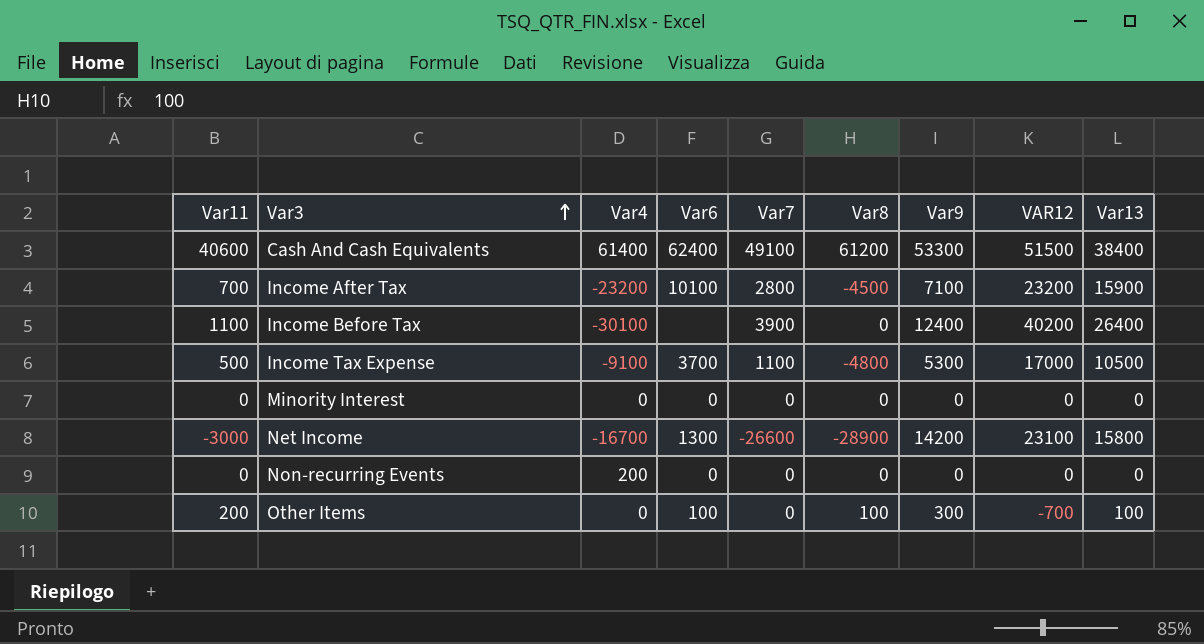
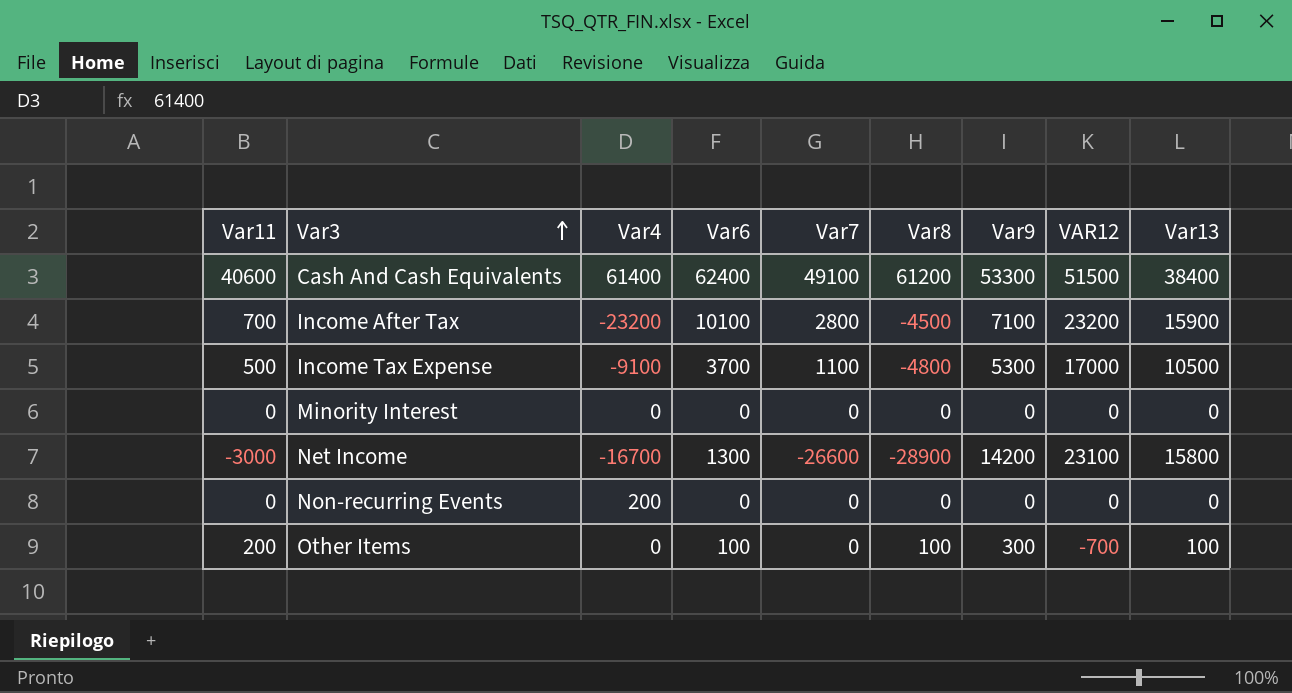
row Income Before Tax: 1100 | -30100 | none | 3900 | 0 | 12400 | 40200 | 26400 -> none

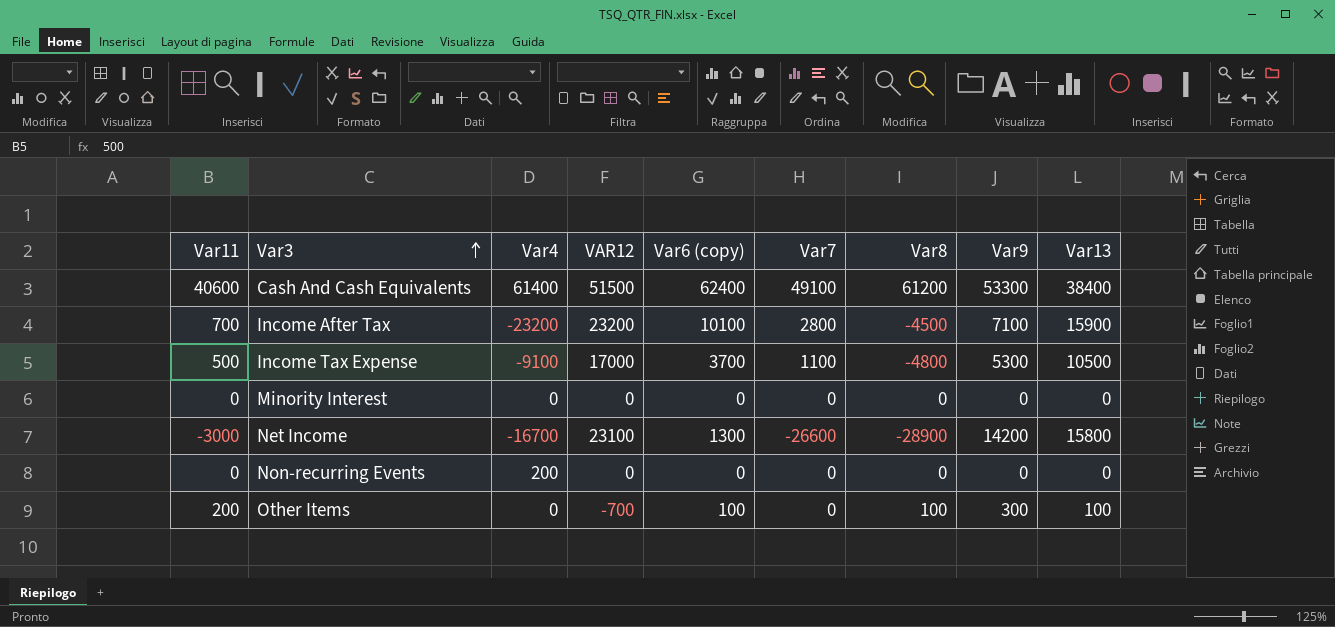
column VAR12 | position: 8 -> 4
column name: Var6 -> Var6 (copy)

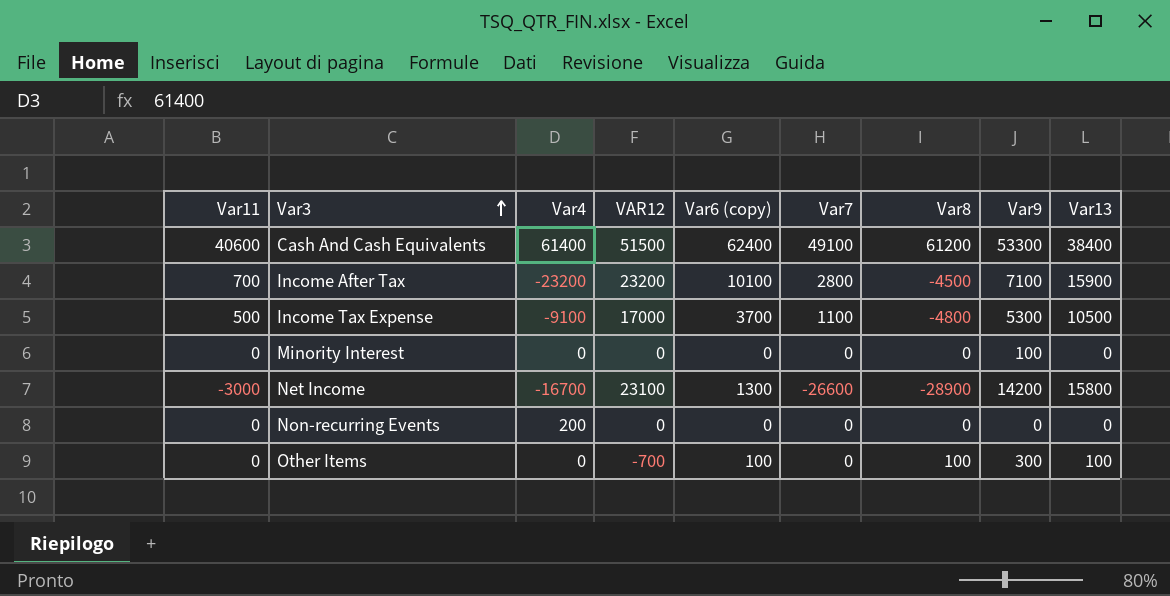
Minority Interest | Var9: 0 -> 100
Other Items | Var11: 200 -> 0

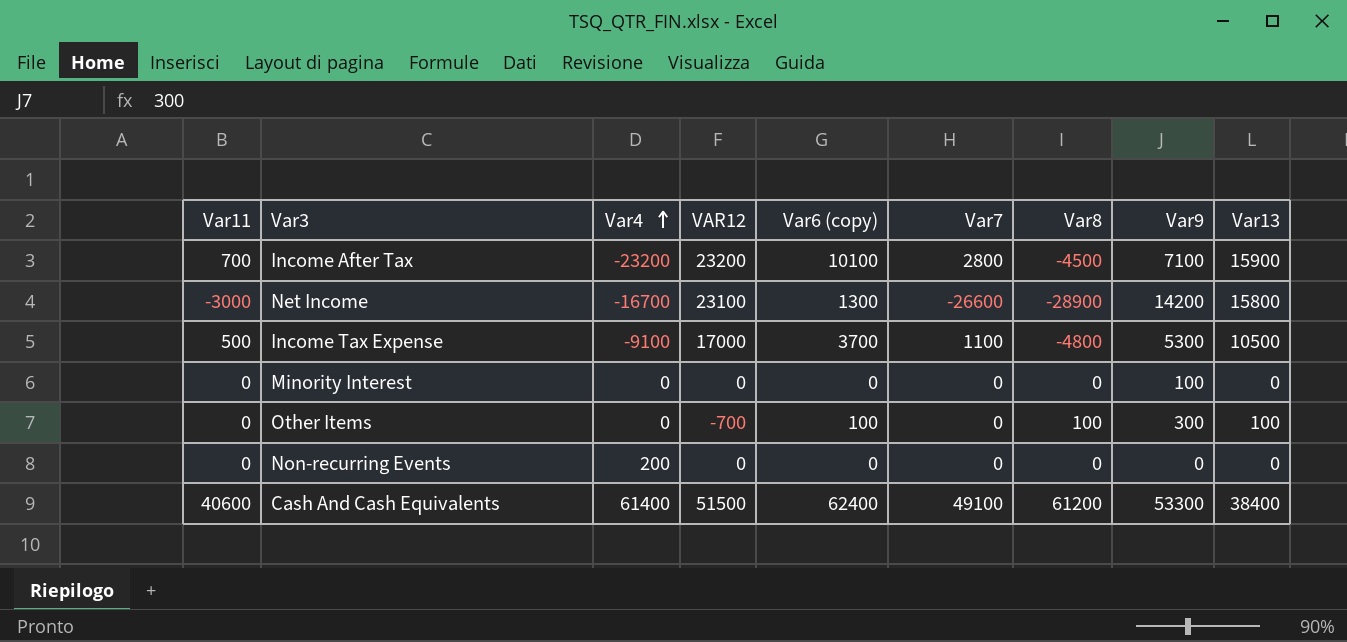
row order: Var3 ascending -> Var4 ascending

